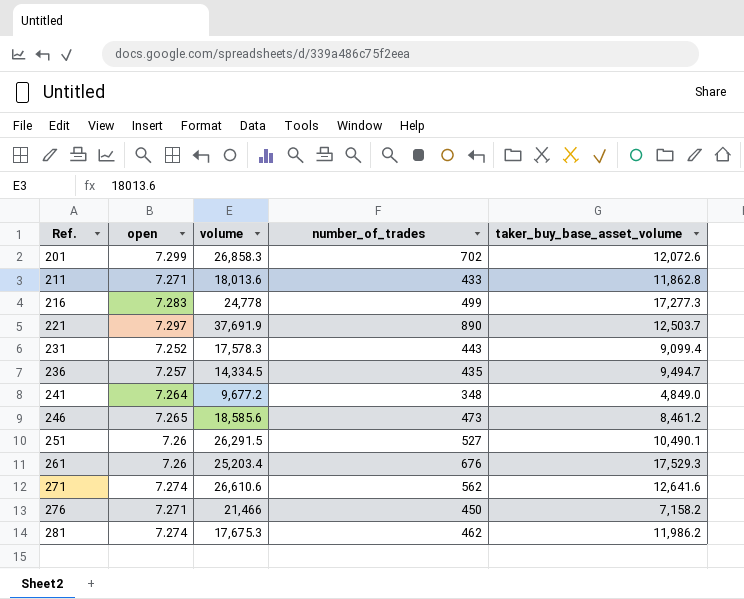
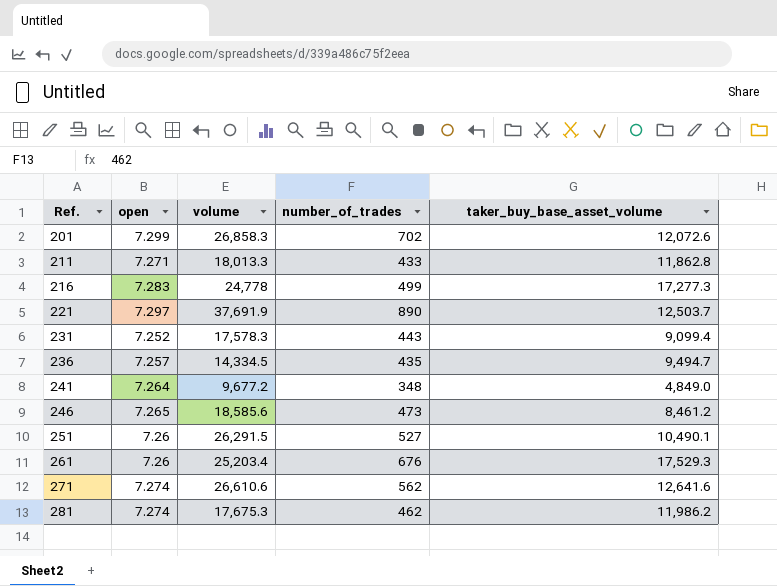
row 276: 7.271 | 21,466 | 450 | 7,158.2 -> none
211 | volume: 18,013.6 -> 18,013.3

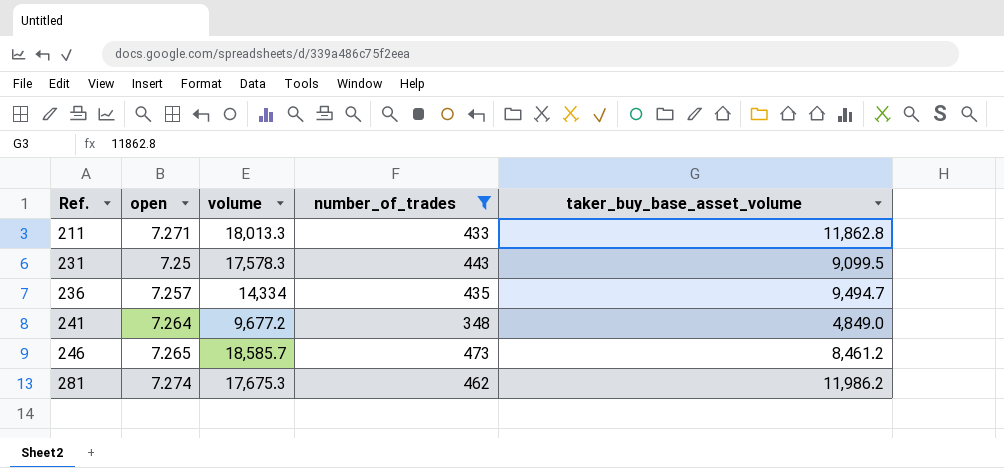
filter: none -> number_of_trades <= 473
231 | open: 7.252 -> 7.25
231 | taker_buy_base_asset_volume: 9,099.4 -> 9,099.5
236 | volume: 14,334.5 -> 14,334
246 | volume: 18,585.6 -> 18,585.7

